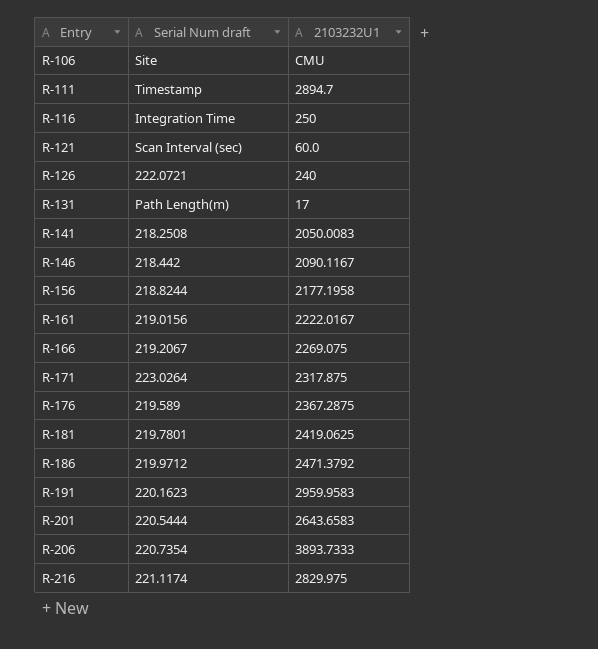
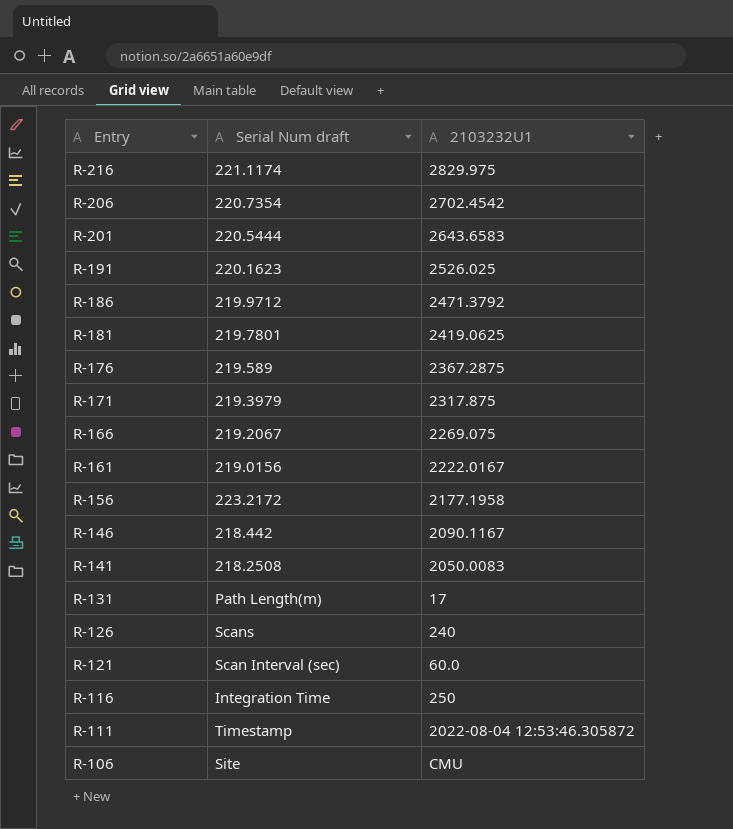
row order: Entry ascending -> Entry descending
R-206 | 2103232U1: 3893.7333 -> 2702.4542
R-191 | 2103232U1: 2959.9583 -> 2526.025
R-171 | Serial Num draft: 223.0264 -> 219.3979
R-156 | Serial Num draft: 218.8244 -> 223.2172
R-126 | Serial Num draft: 222.0721 -> Scans
R-111 | 2103232U1: 2894.7 -> 2022-08-04 12:53:46.305872

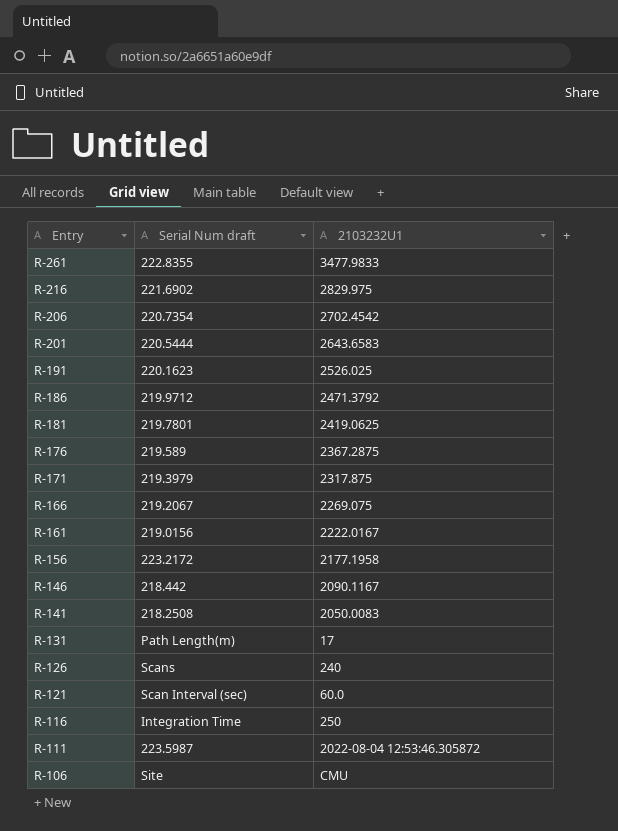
row R-261: none -> 222.8355 | 3477.9833
R-216 | Serial Num draft: 221.1174 -> 221.6902
R-111 | Serial Num draft: Timestamp -> 223.5987

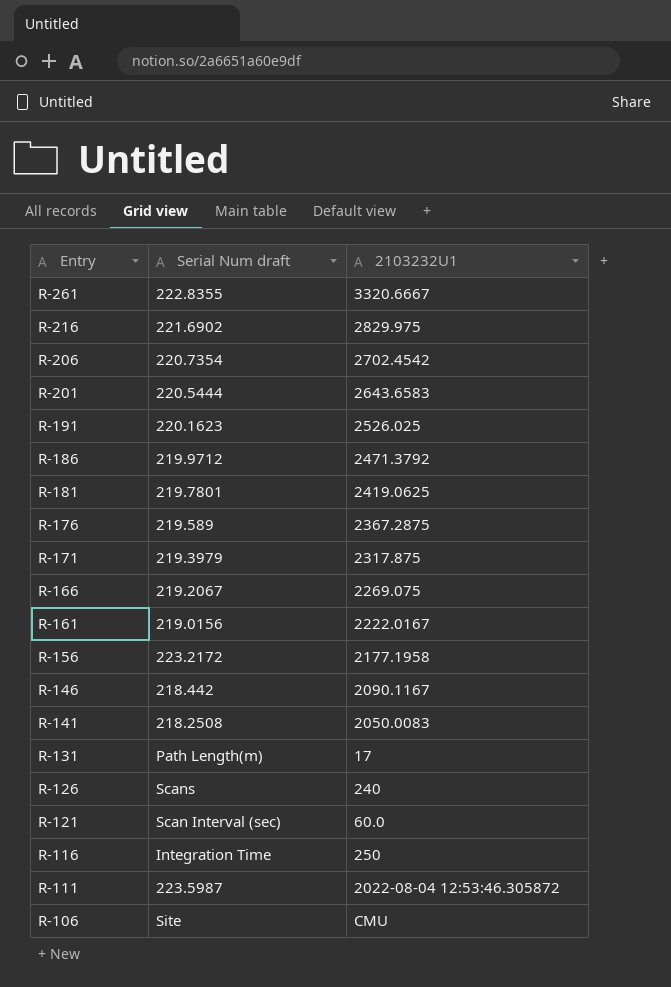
R-261 | 2103232U1: 3477.9833 -> 3320.6667

